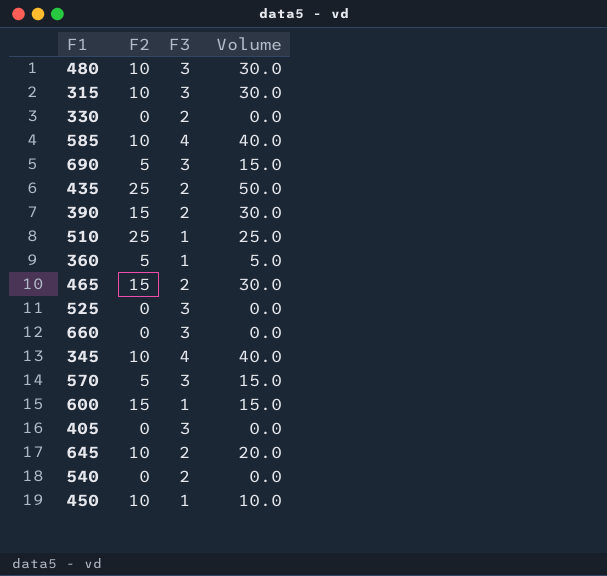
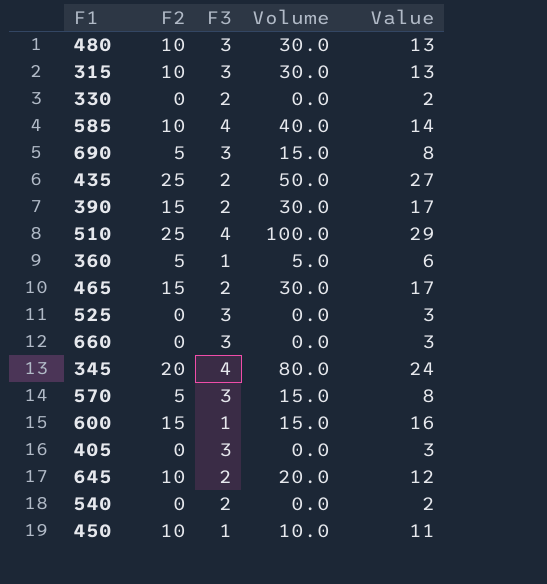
column Value | formula: none -> [F2] + [F3]
510 | F3: 1 -> 4
510 | Volume: 25.0 -> 100.0
345 | F2: 10 -> 20
345 | Volume: 40.0 -> 80.0

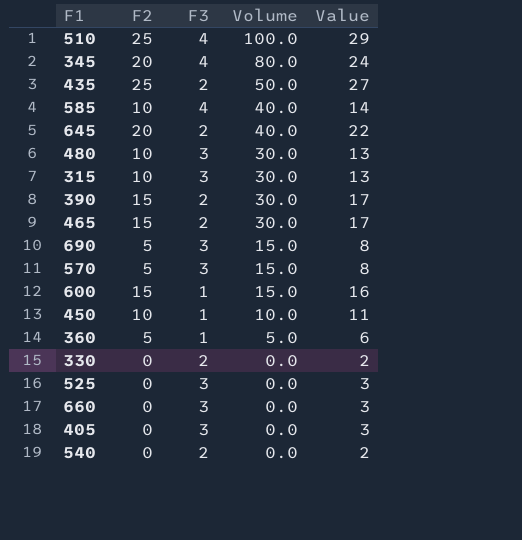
row order: none -> Volume descending
645 | F2: 10 -> 20
645 | Volume: 20.0 -> 40.0
645 | Value: 12 -> 22

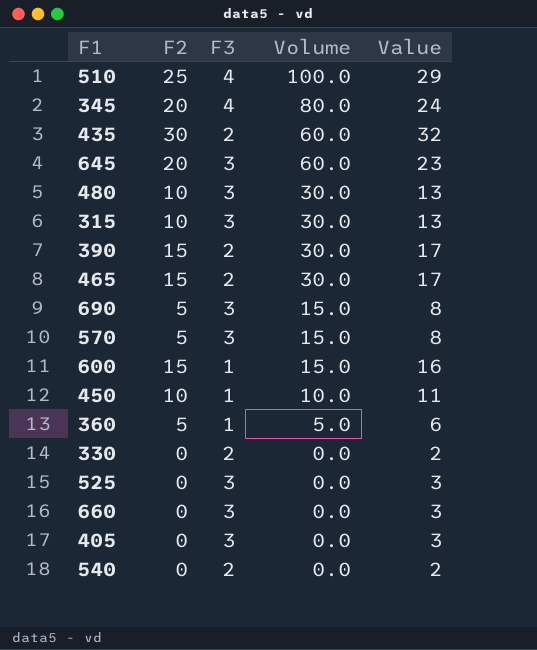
row 585: 10 | 4 | 40.0 | 14 -> none
435 | F2: 25 -> 30
435 | Volume: 50.0 -> 60.0
435 | Value: 27 -> 32
645 | F3: 2 -> 3
645 | Volume: 40.0 -> 60.0
645 | Value: 22 -> 23

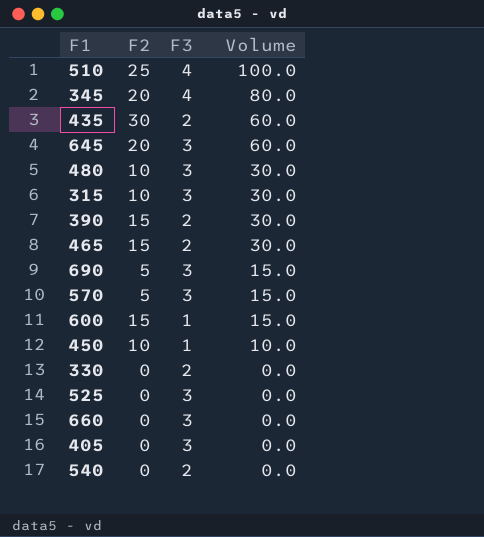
column Value | formula: [F2] + [F3] -> none
row 360: 5 | 1 | 5.0 | 6 -> none

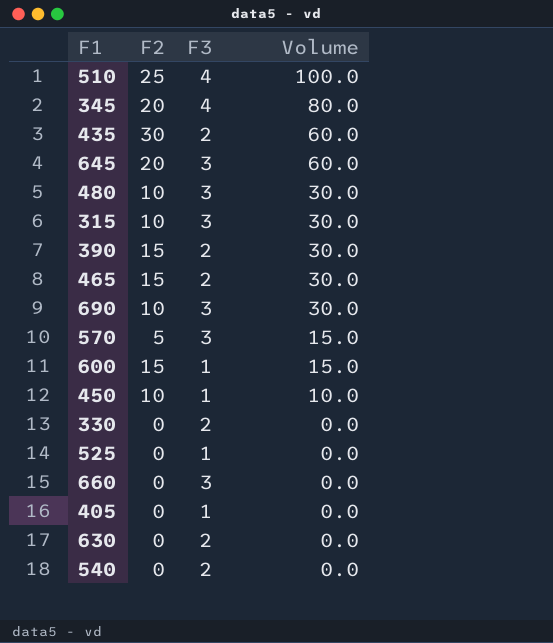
690 | F2: 5 -> 10
690 | Volume: 15.0 -> 30.0
525 | F3: 3 -> 1
405 | F3: 3 -> 1
row 630: none -> 0 | 2 | 0.0

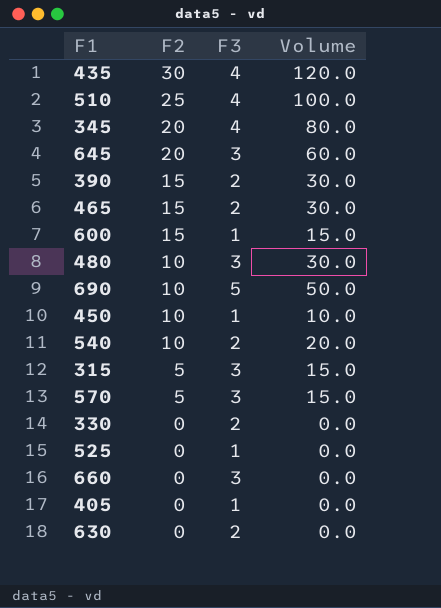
row order: Volume descending -> F2 descending
435 | F3: 2 -> 4
435 | Volume: 60.0 -> 120.0
690 | F3: 3 -> 5
690 | Volume: 30.0 -> 50.0
540 | F2: 0 -> 10
540 | Volume: 0.0 -> 20.0
315 | F2: 10 -> 5
315 | Volume: 30.0 -> 15.0

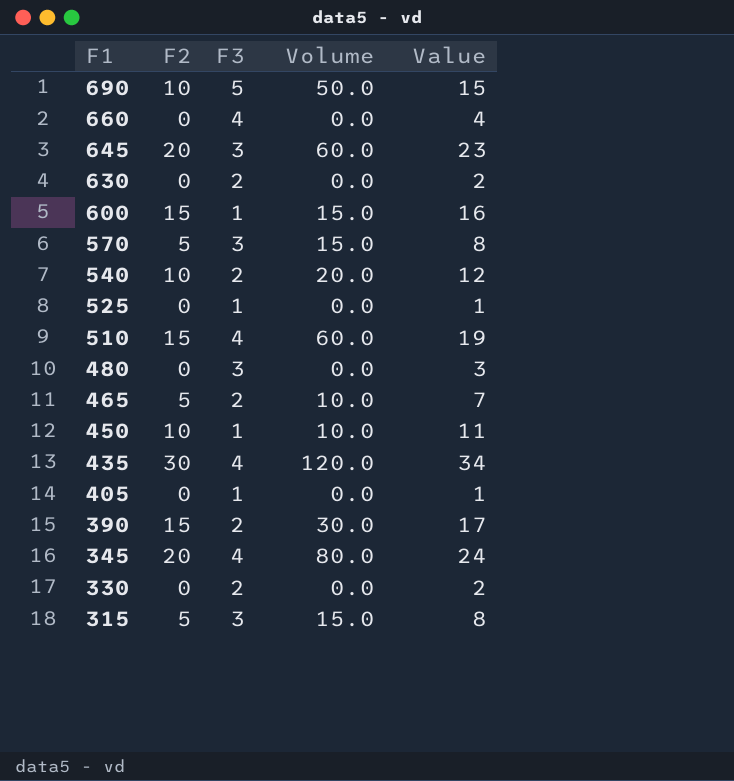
row order: F2 descending -> F1 descending
column Value | formula: none -> [F2] + [F3]
660 | F3: 3 -> 4
510 | F2: 25 -> 15
510 | Volume: 100.0 -> 60.0
480 | F2: 10 -> 0
480 | Volume: 30.0 -> 0.0
465 | F2: 15 -> 5
465 | Volume: 30.0 -> 10.0

